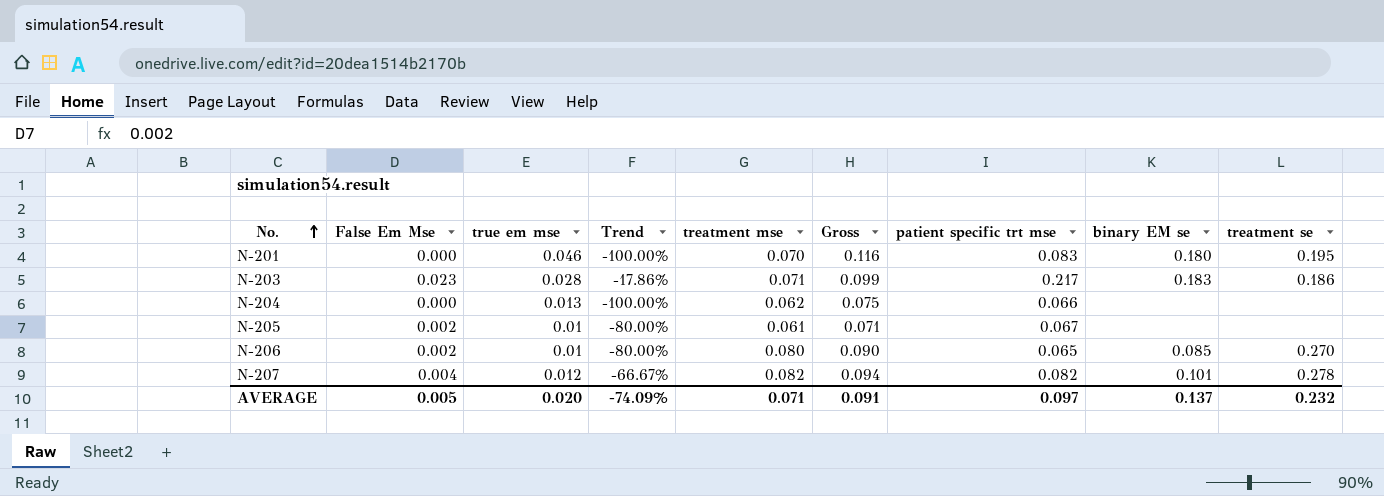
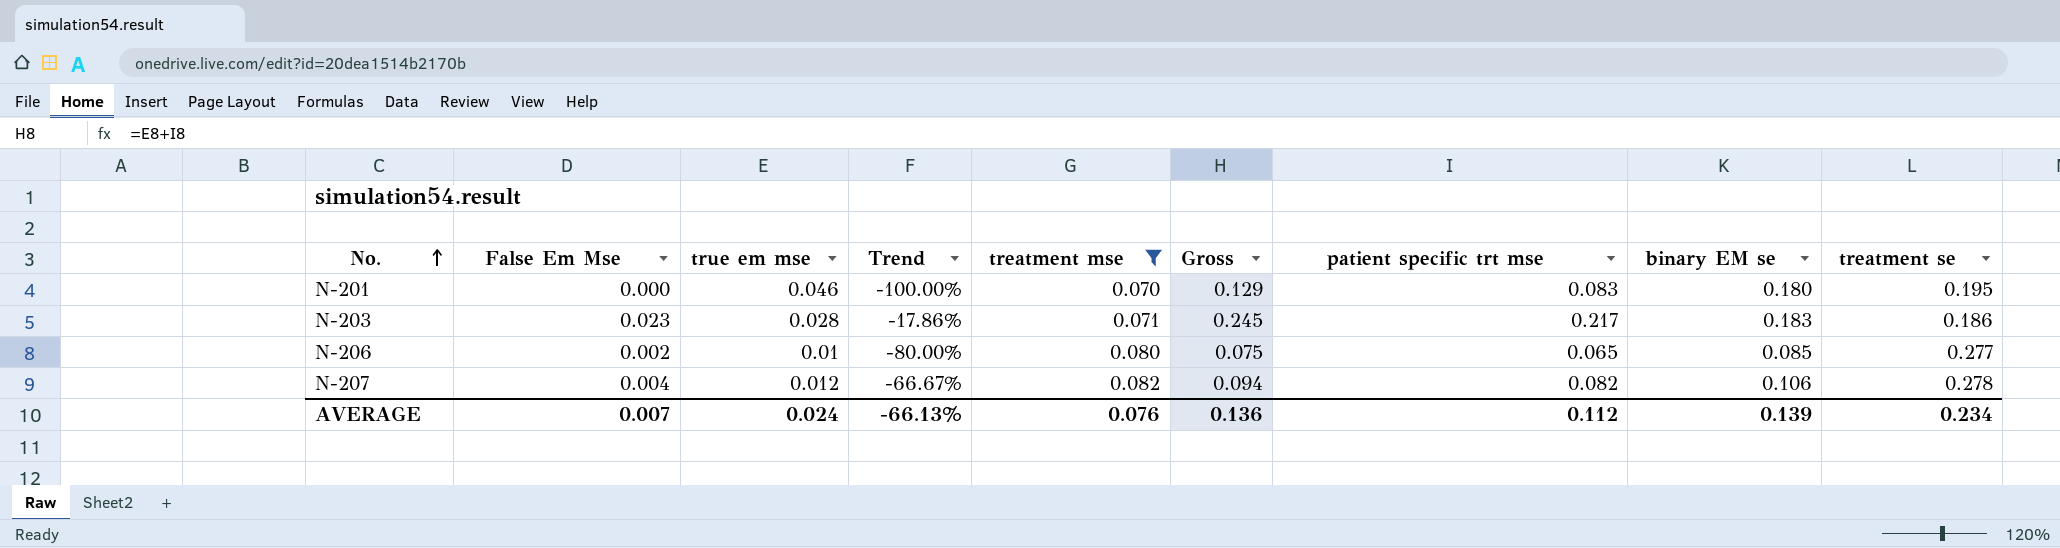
filter: none -> treatment mse >= 0.070
column Gross | formula: [true em mse] + [treatment mse] -> [true em mse] + [patient specific trt mse]
N-206 | treatment se: 0.270 -> 0.277
N-207 | binary EM se: 0.101 -> 0.106
AVERAGE | False Em Mse: 0.005 -> 0.007
AVERAGE | true em mse: 0.020 -> 0.024
AVERAGE | Trend: -74.09% -> -66.13%
AVERAGE | treatment mse: 0.071 -> 0.076
AVERAGE | Gross: 0.091 -> 0.136
AVERAGE | patient specific trt mse: 0.097 -> 0.112
AVERAGE | binary EM se: 0.137 -> 0.139
AVERAGE | treatment se: 0.232 -> 0.234

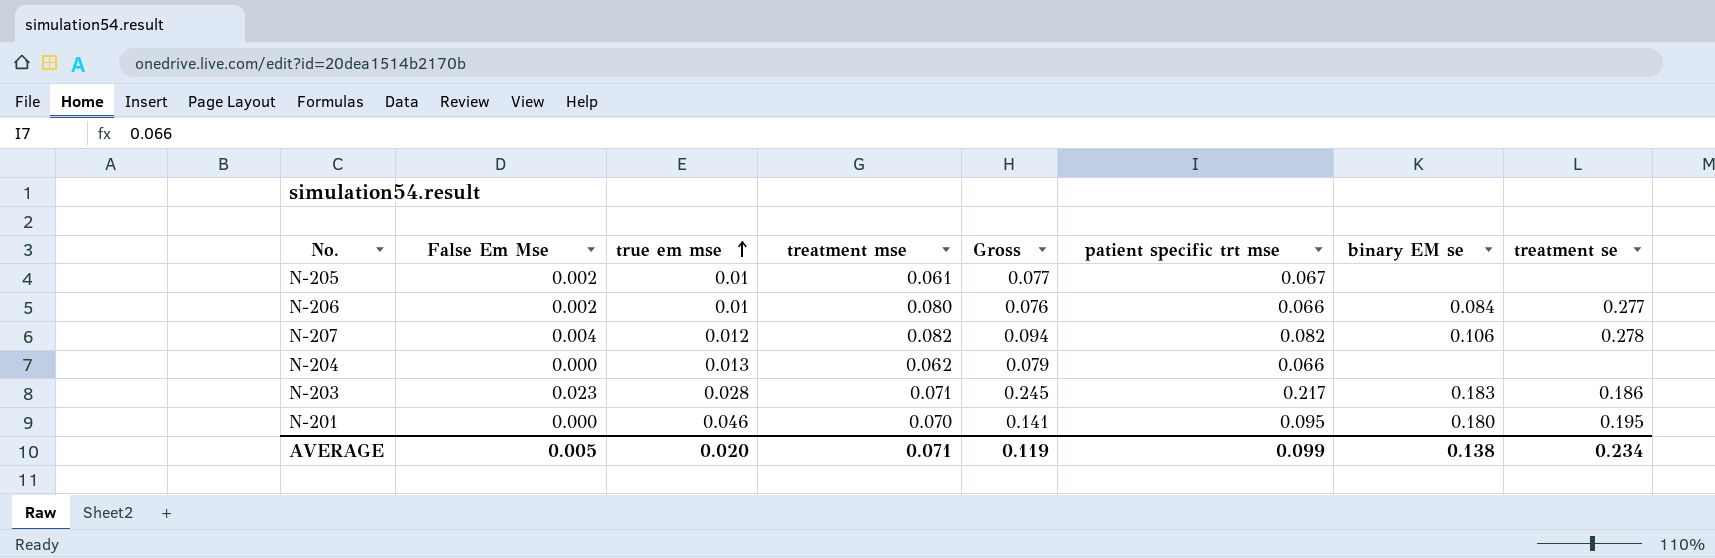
filter: treatment mse >= 0.070 -> none
row order: No. ascending -> true em mse ascending
column Trend | formula: ([False Em Mse] - [true em mse]) / [true em mse] -> none
N-206 | Gross: 0.075 -> 0.076
N-206 | patient specific trt mse: 0.065 -> 0.066
N-206 | binary EM se: 0.085 -> 0.084
N-201 | Gross: 0.129 -> 0.141
N-201 | patient specific trt mse: 0.083 -> 0.095
AVERAGE | False Em Mse: 0.007 -> 0.005
AVERAGE | true em mse: 0.024 -> 0.020
AVERAGE | treatment mse: 0.076 -> 0.071
AVERAGE | Gross: 0.136 -> 0.119
AVERAGE | patient specific trt mse: 0.112 -> 0.099
AVERAGE | binary EM se: 0.139 -> 0.138

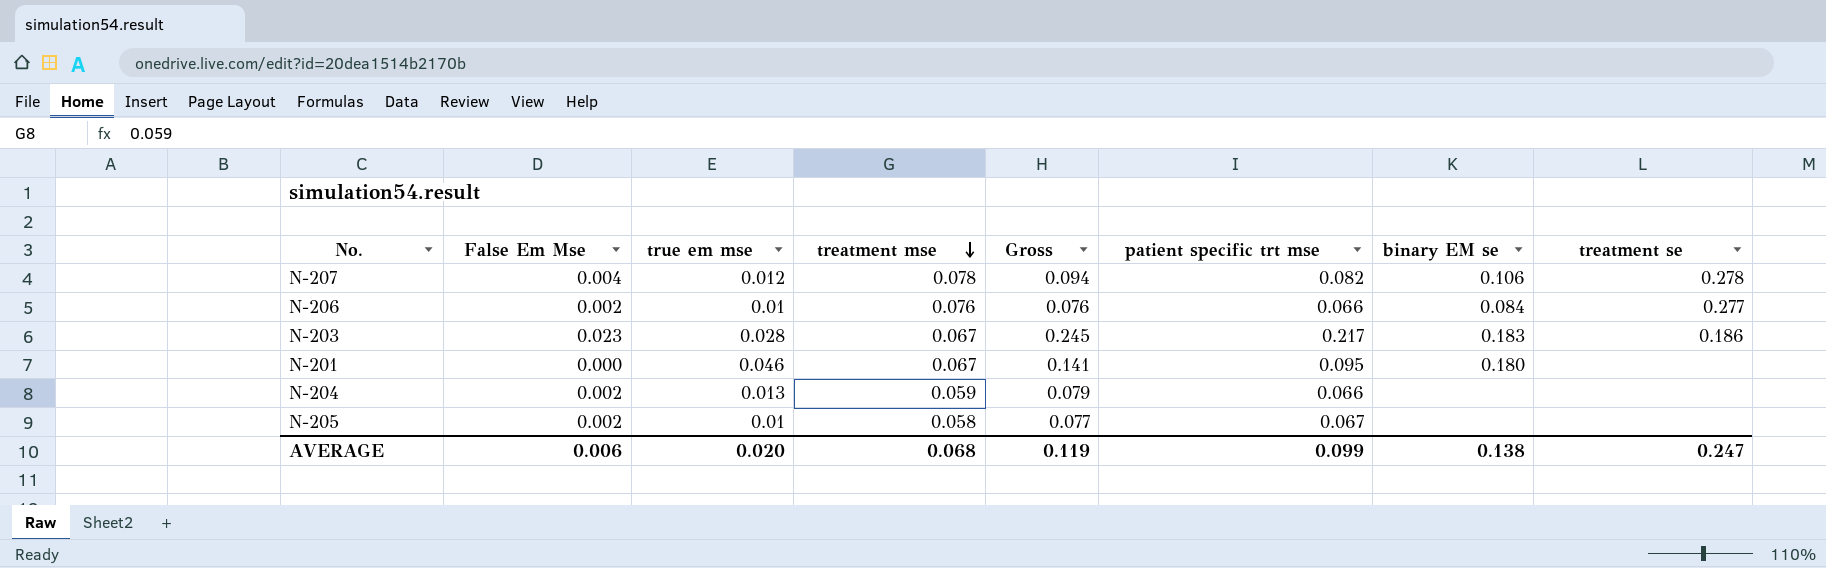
row order: true em mse ascending -> treatment mse descending
N-207 | treatment mse: 0.082 -> 0.078
N-206 | treatment mse: 0.080 -> 0.076
N-203 | treatment mse: 0.071 -> 0.067
N-201 | treatment mse: 0.070 -> 0.067
N-201 | treatment se: 0.195 -> none
N-204 | False Em Mse: 0.000 -> 0.002
N-204 | treatment mse: 0.062 -> 0.059
N-205 | treatment mse: 0.061 -> 0.058
AVERAGE | False Em Mse: 0.005 -> 0.006
AVERAGE | treatment mse: 0.071 -> 0.068
AVERAGE | treatment se: 0.234 -> 0.247

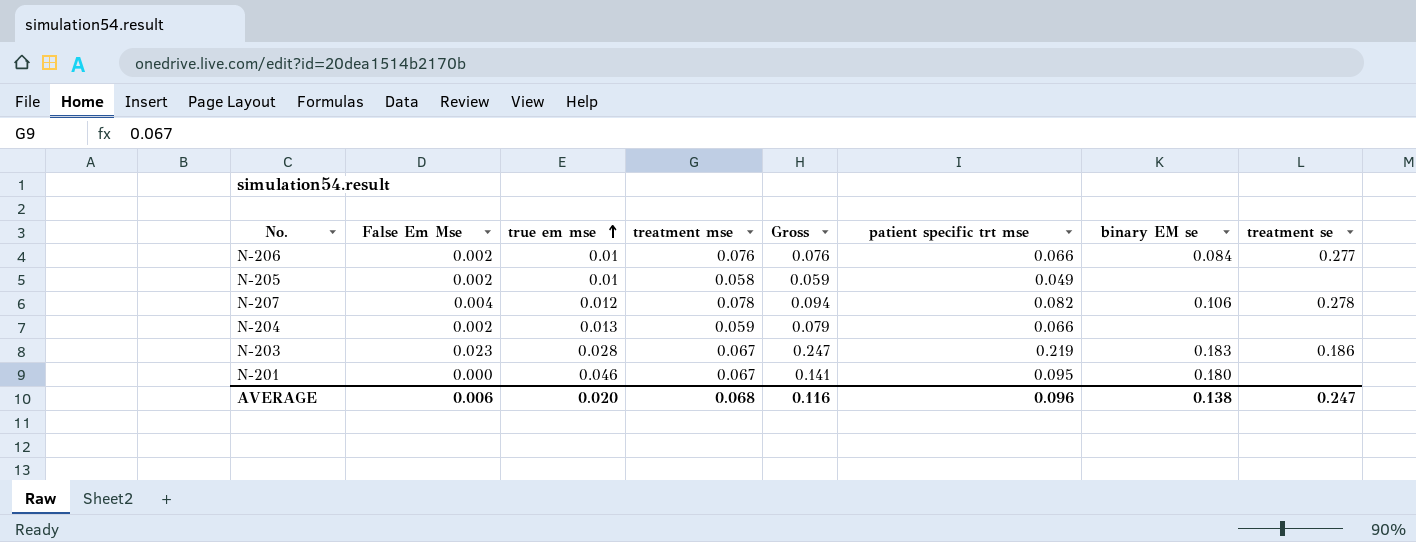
row order: treatment mse descending -> true em mse ascending
N-205 | Gross: 0.077 -> 0.059
N-205 | patient specific trt mse: 0.067 -> 0.049
N-203 | Gross: 0.245 -> 0.247
N-203 | patient specific trt mse: 0.217 -> 0.219
AVERAGE | Gross: 0.119 -> 0.116
AVERAGE | patient specific trt mse: 0.099 -> 0.096

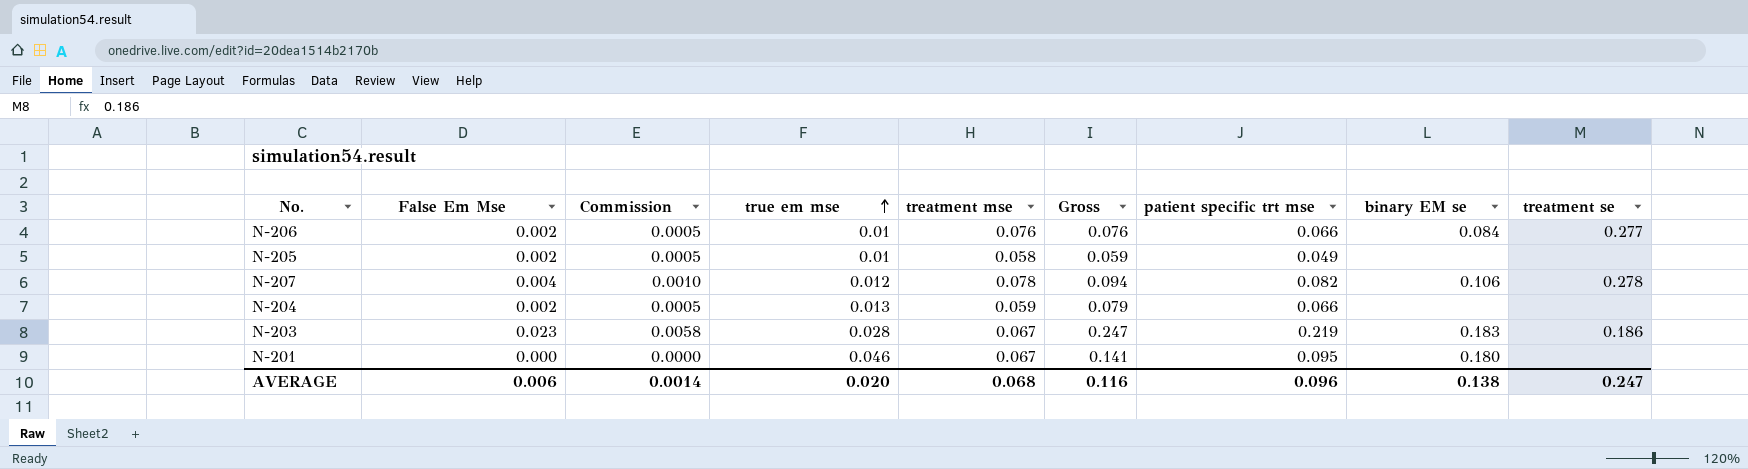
column Commission | formula: none -> [False Em Mse] * 0.25

